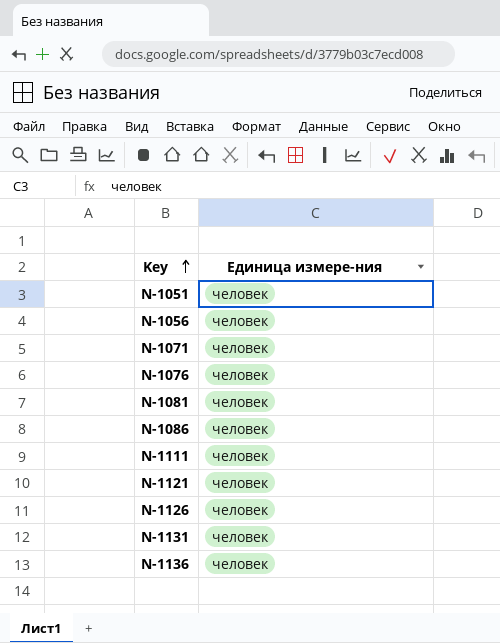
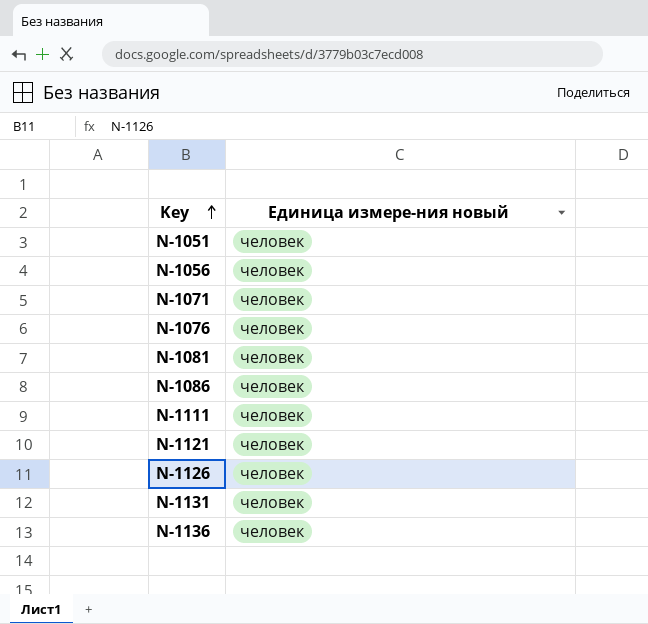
column name: Единица измере-ния -> Единица измере-ния новый

